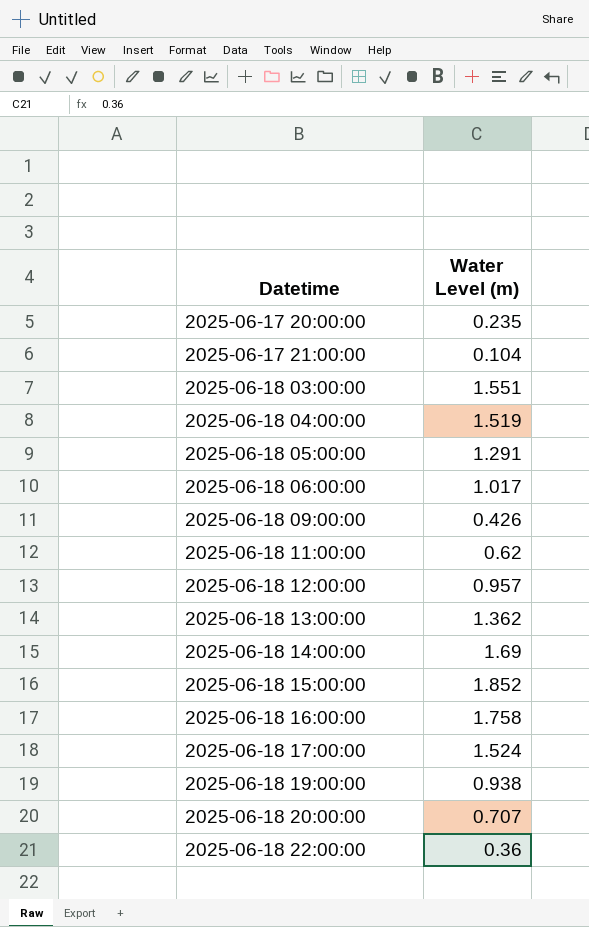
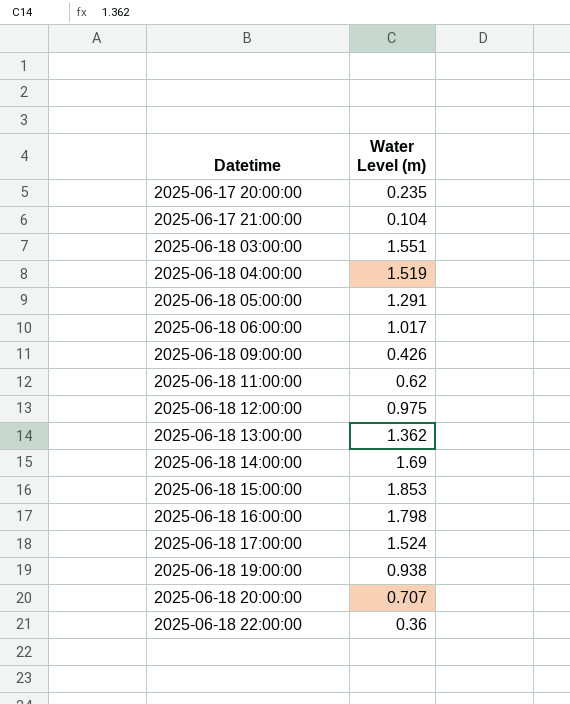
2025-06-18 12:00:00 | Water Level (m): 0.957 -> 0.975
2025-06-18 15:00:00 | Water Level (m): 1.852 -> 1.853
2025-06-18 16:00:00 | Water Level (m): 1.758 -> 1.798

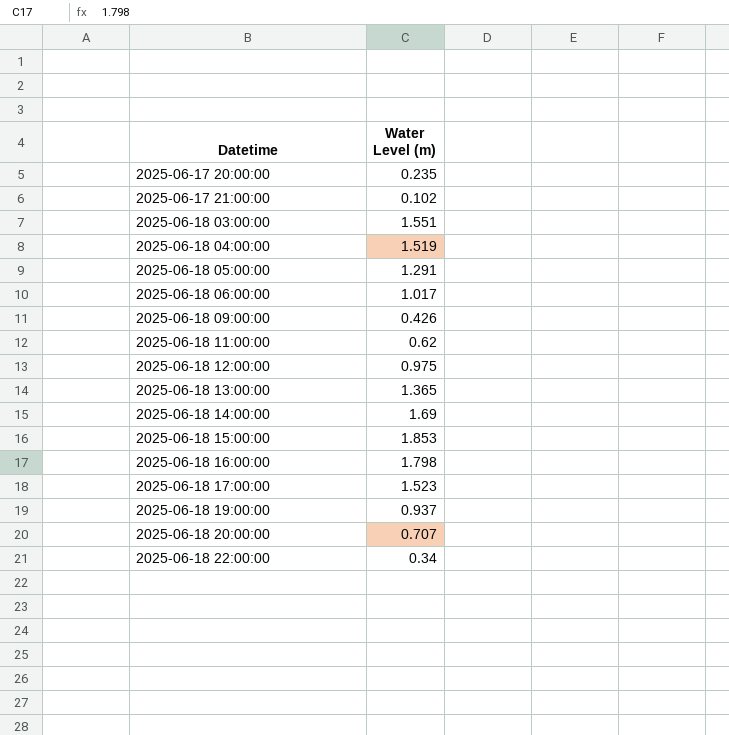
2025-06-17 21:00:00 | Water Level (m): 0.104 -> 0.102
2025-06-18 13:00:00 | Water Level (m): 1.362 -> 1.365
2025-06-18 17:00:00 | Water Level (m): 1.524 -> 1.523
2025-06-18 19:00:00 | Water Level (m): 0.938 -> 0.937
2025-06-18 22:00:00 | Water Level (m): 0.36 -> 0.34

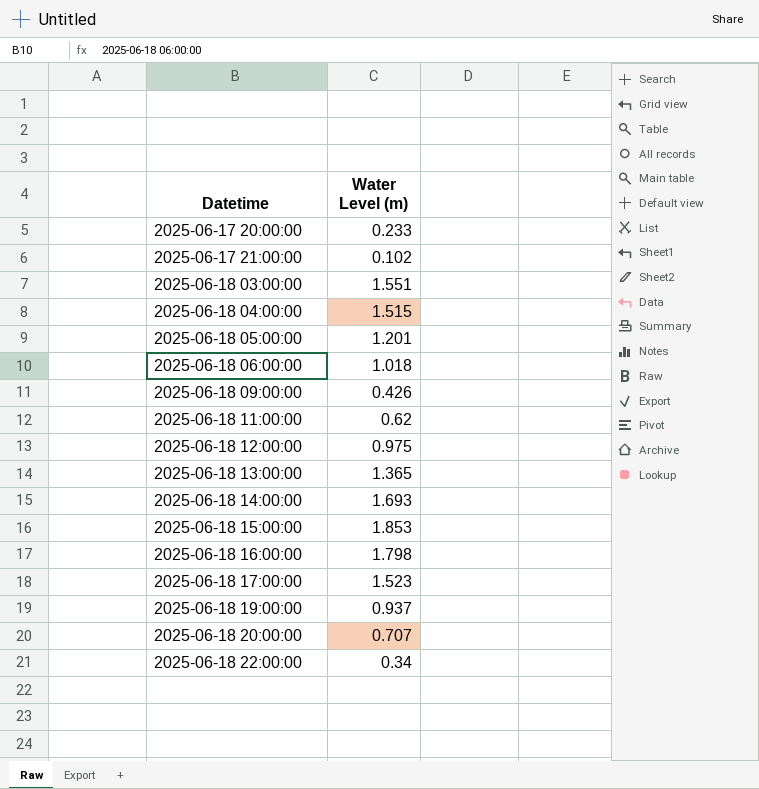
2025-06-17 20:00:00 | Water Level (m): 0.235 -> 0.233
2025-06-18 04:00:00 | Water Level (m): 1.519 -> 1.515
2025-06-18 05:00:00 | Water Level (m): 1.291 -> 1.201
2025-06-18 06:00:00 | Water Level (m): 1.017 -> 1.018
2025-06-18 14:00:00 | Water Level (m): 1.69 -> 1.693

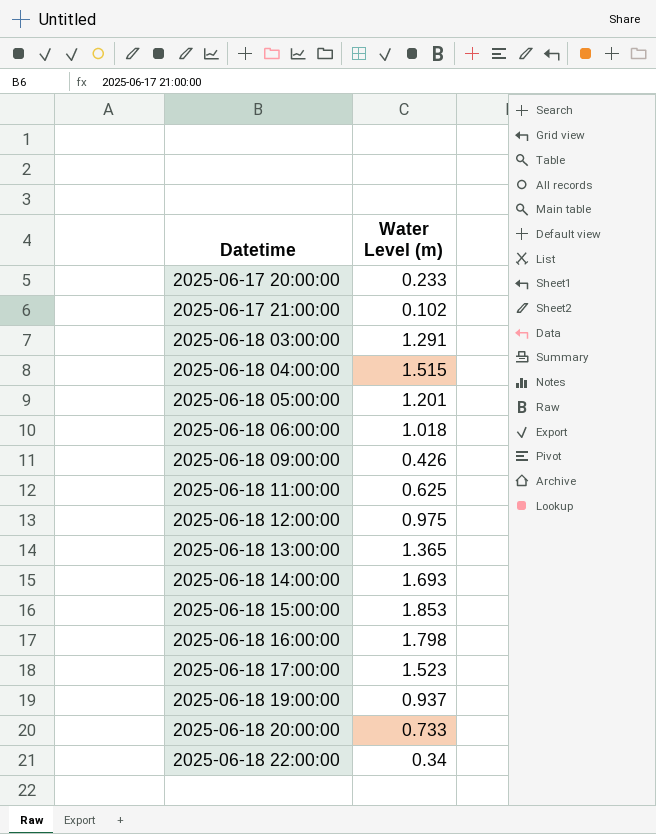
2025-06-18 03:00:00 | Water Level (m): 1.551 -> 1.291
2025-06-18 11:00:00 | Water Level (m): 0.62 -> 0.625
2025-06-18 20:00:00 | Water Level (m): 0.707 -> 0.733

